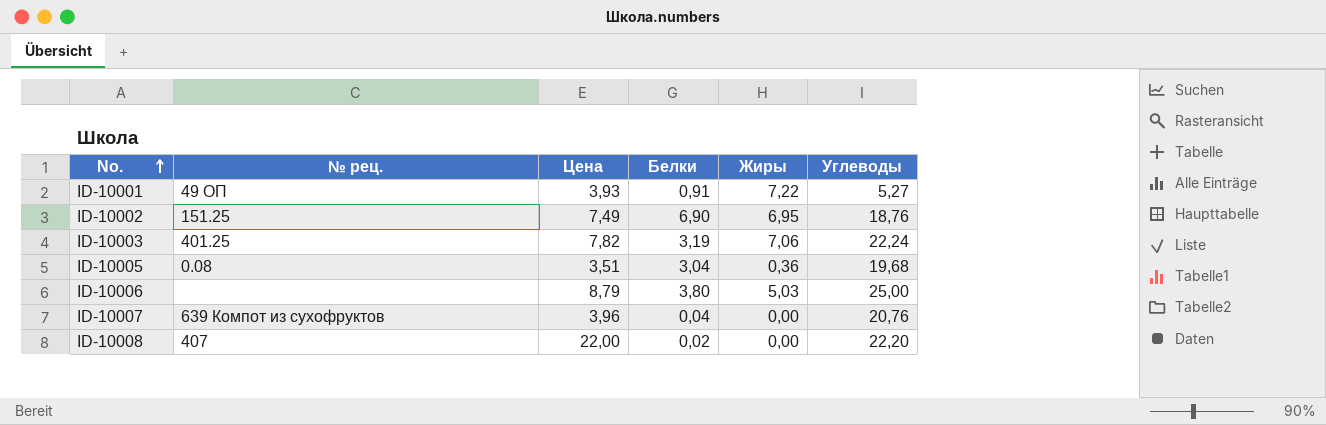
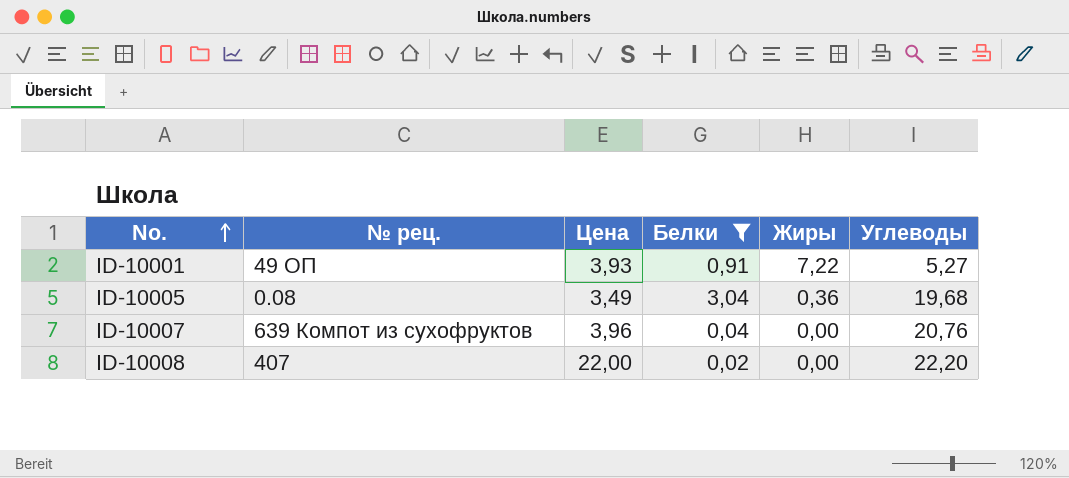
filter: none -> Белки <= 3,04
ID-10005 | Цена: 3,51 -> 3,49

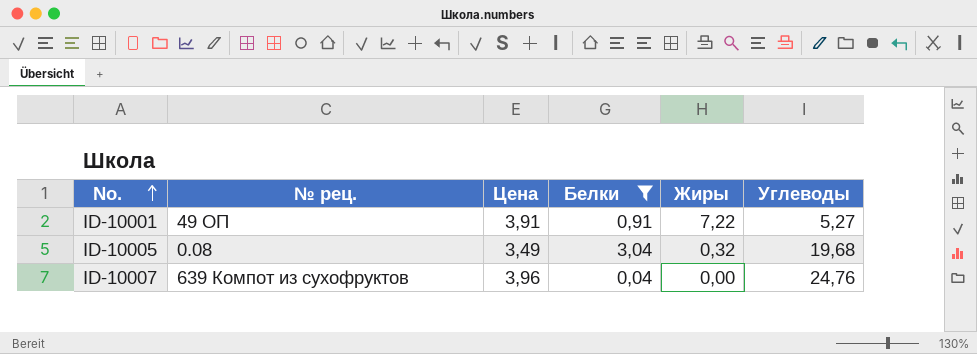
row ID-10008: 407 | 22,00 | 0,02 | 0,00 | 22,20 -> none
ID-10001 | Цена: 3,93 -> 3,91
ID-10005 | Жиры: 0,36 -> 0,32
ID-10007 | Углеводы: 20,76 -> 24,76

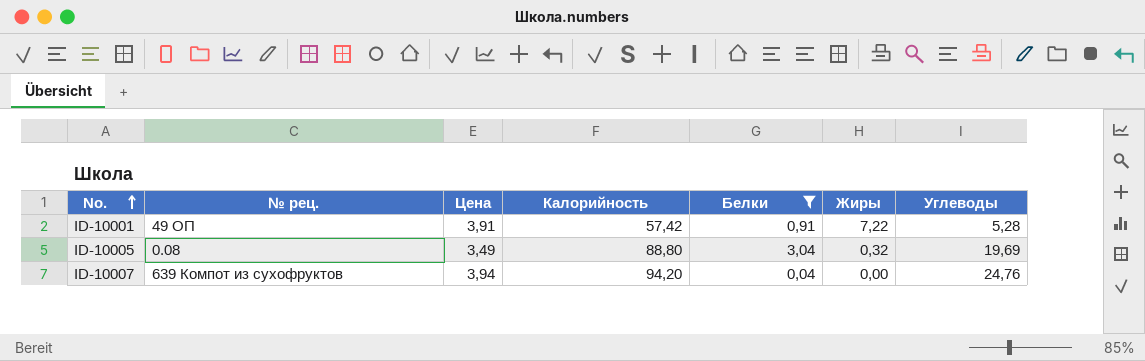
column Калорийность | position: none -> 4
ID-10001 | Углеводы: 5,27 -> 5,28
ID-10005 | Углеводы: 19,68 -> 19,69
ID-10007 | Цена: 3,96 -> 3,94

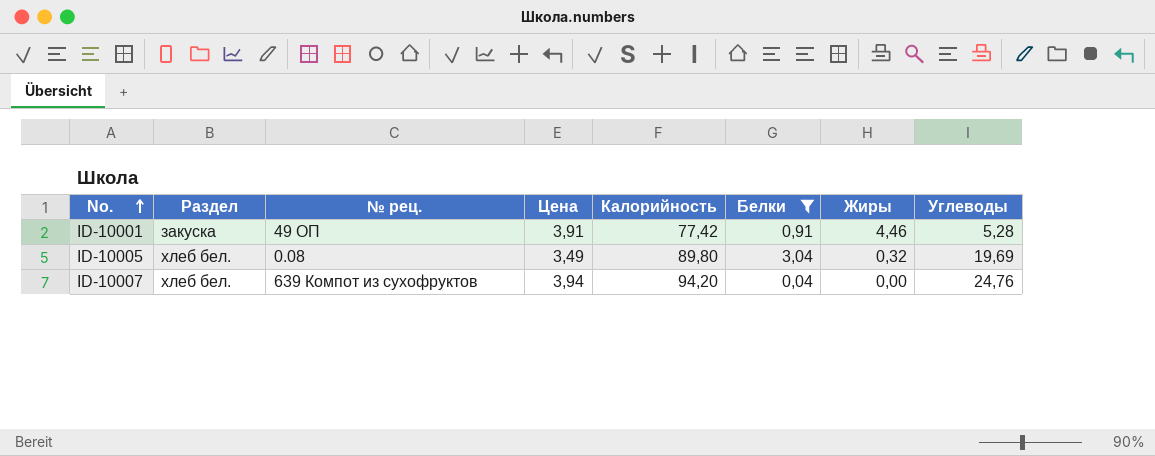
column Раздел | position: none -> 2
ID-10001 | Калорийность: 57,42 -> 77,42
ID-10001 | Жиры: 7,22 -> 4,46
ID-10005 | Калорийность: 88,80 -> 89,80

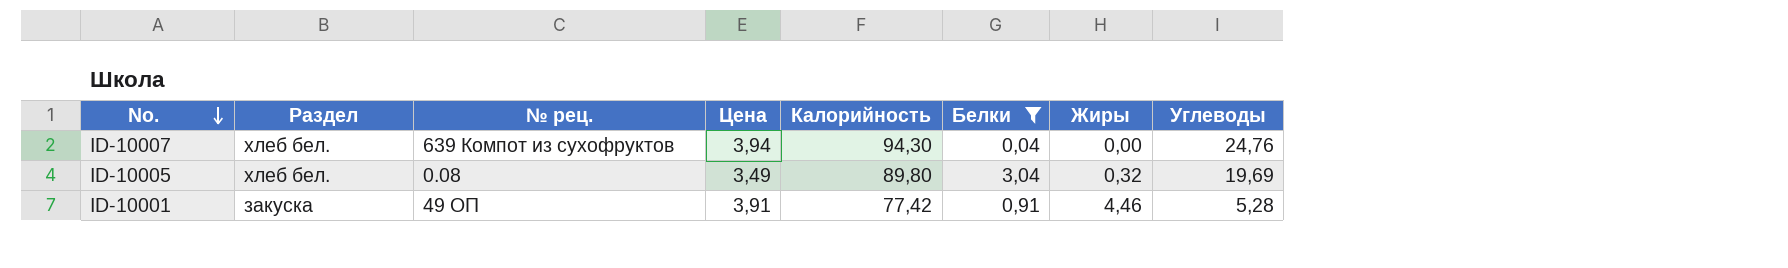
row order: No. ascending -> No. descending
ID-10007 | Калорийность: 94,20 -> 94,30

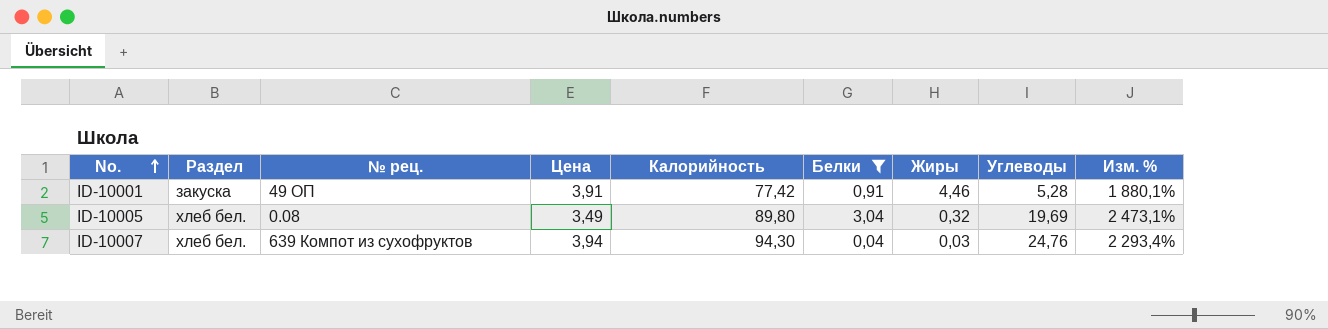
row order: No. descending -> No. ascending
column Изм. % | formula: none -> ([Калорийность] - [Цена]) / [Цена]
ID-10007 | Жиры: 0,00 -> 0,03

